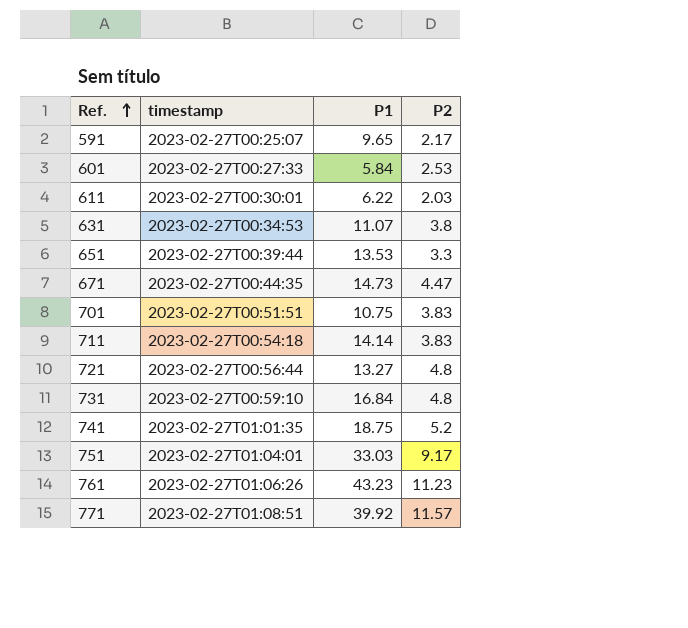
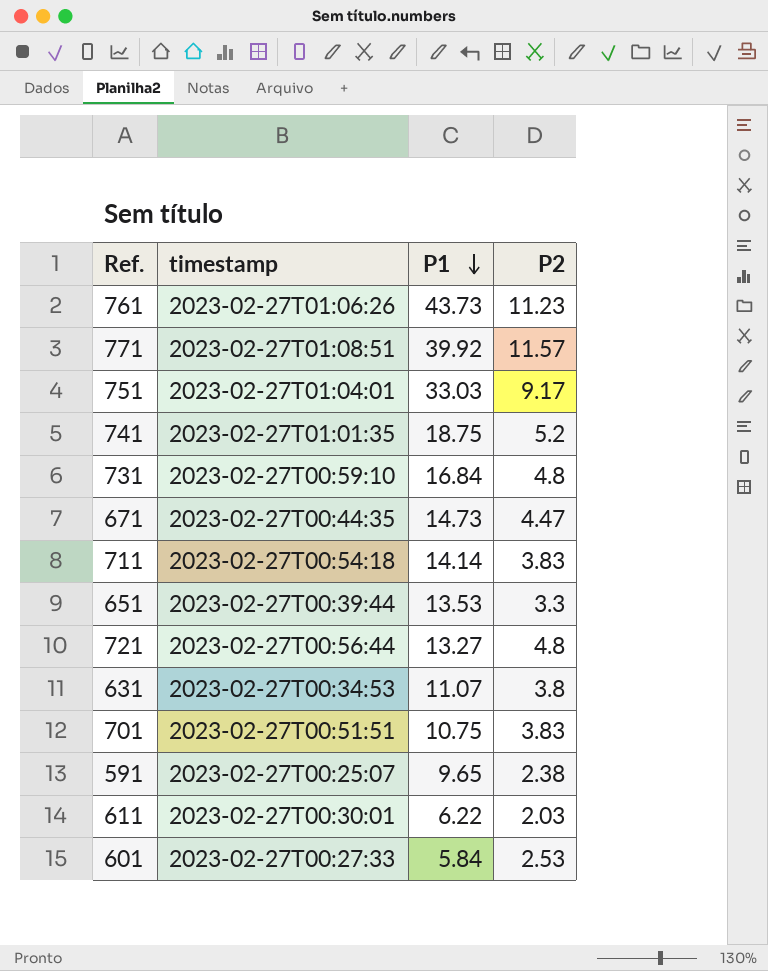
row order: Ref. ascending -> P1 descending
761 | P1: 43.23 -> 43.73
591 | P2: 2.17 -> 2.38

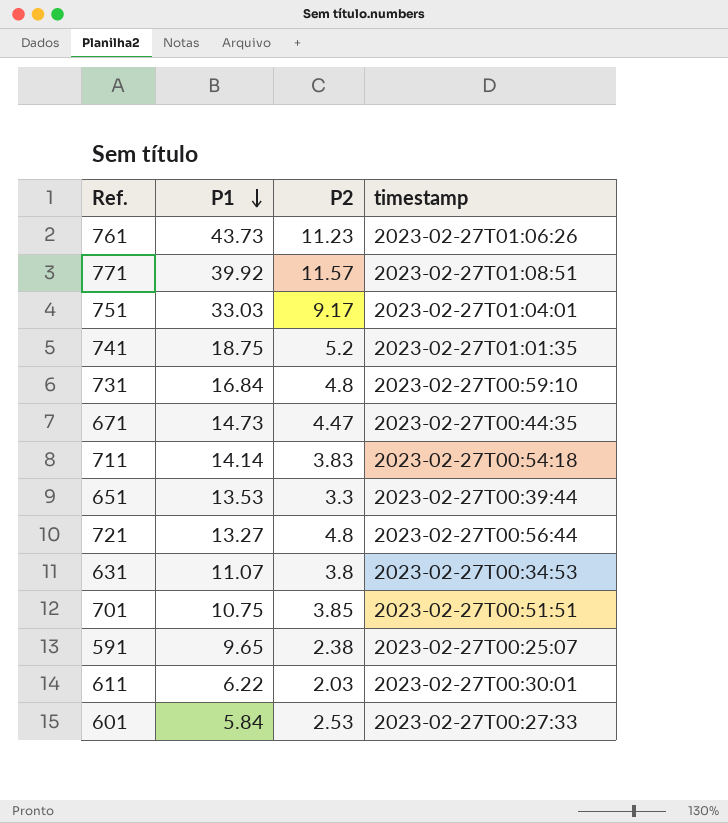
column timestamp | position: 2 -> 4
701 | P2: 3.83 -> 3.85

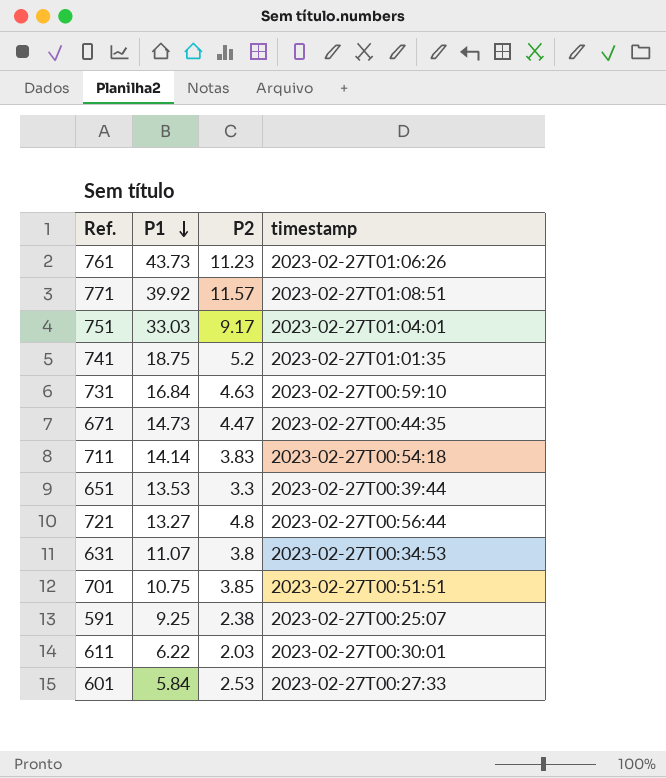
731 | P2: 4.8 -> 4.63
591 | P1: 9.65 -> 9.25

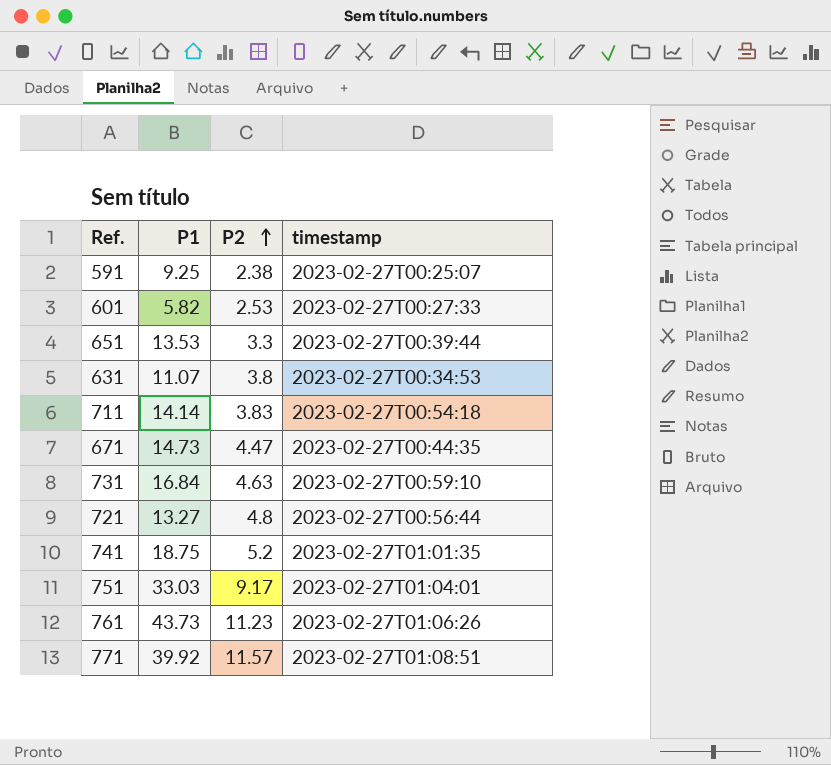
row order: P1 descending -> P2 ascending
row 701: 10.75 | 3.85 | 2023-02-27T00:51:51 -> none
row 611: 6.22 | 2.03 | 2023-02-27T00:30:01 -> none
601 | P1: 5.84 -> 5.82

